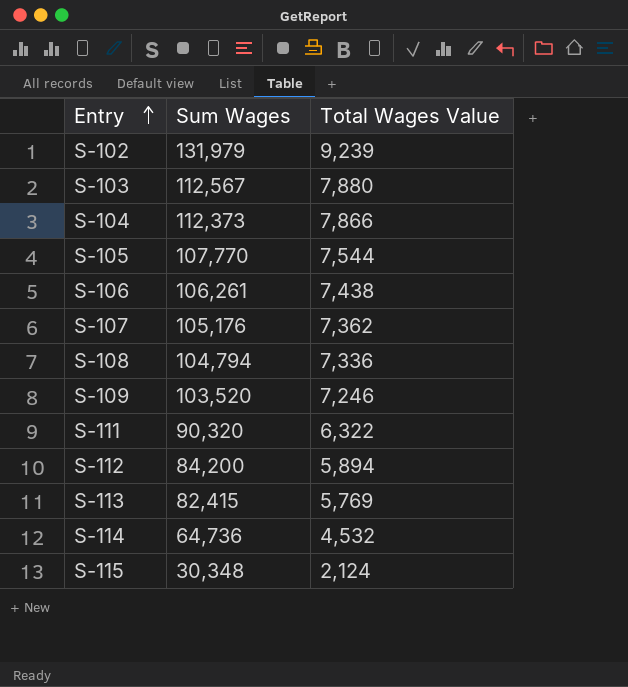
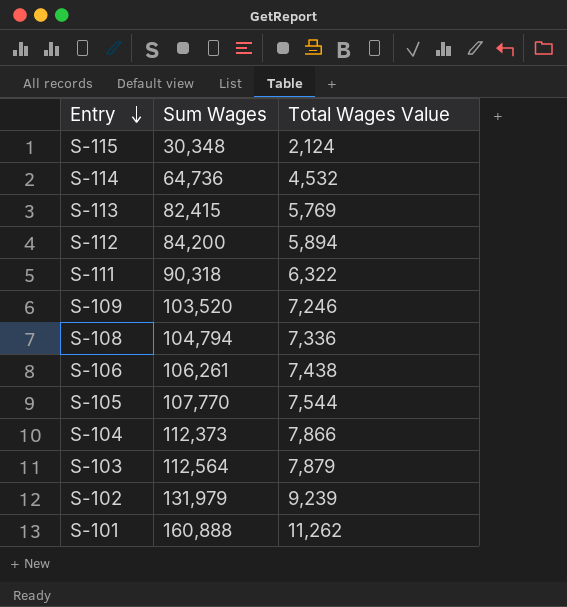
row order: Entry ascending -> Entry descending
row S-107: 105,176 | 7,362 -> none
S-111 | Sum Wages: 90,320 -> 90,318
S-103 | Sum Wages: 112,567 -> 112,564
S-103 | Total Wages Value: 7,880 -> 7,879
row S-101: none -> 160,888 | 11,262

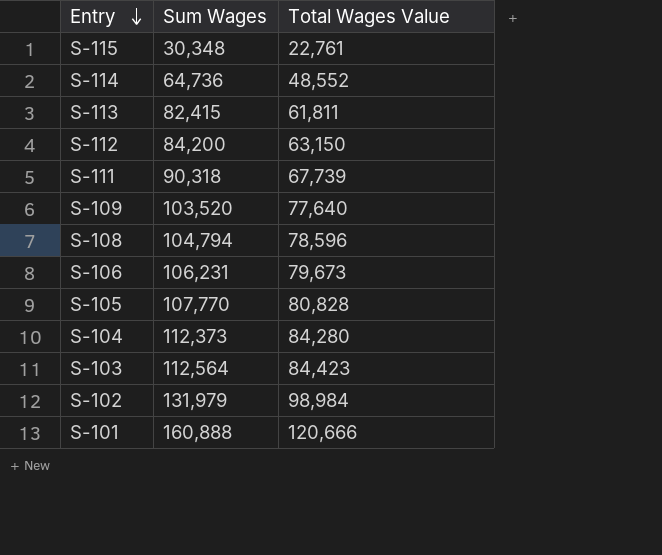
column Total Wages Value | formula: [Sum Wages] * 0.07 -> [Sum Wages] * 0.75
S-106 | Sum Wages: 106,261 -> 106,231

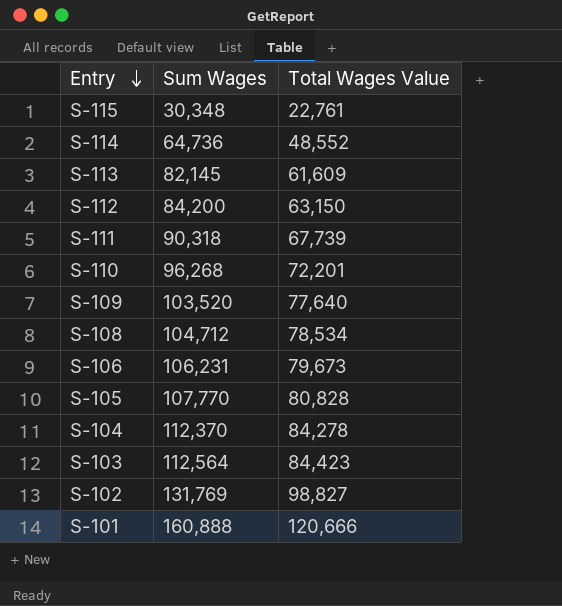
S-113 | Sum Wages: 82,415 -> 82,145
S-113 | Total Wages Value: 61,811 -> 61,609
row S-110: none -> 96,268 | 72,201
S-108 | Sum Wages: 104,794 -> 104,712
S-108 | Total Wages Value: 78,596 -> 78,534
S-104 | Sum Wages: 112,373 -> 112,370
S-104 | Total Wages Value: 84,280 -> 84,278
S-102 | Sum Wages: 131,979 -> 131,769
S-102 | Total Wages Value: 98,984 -> 98,827

